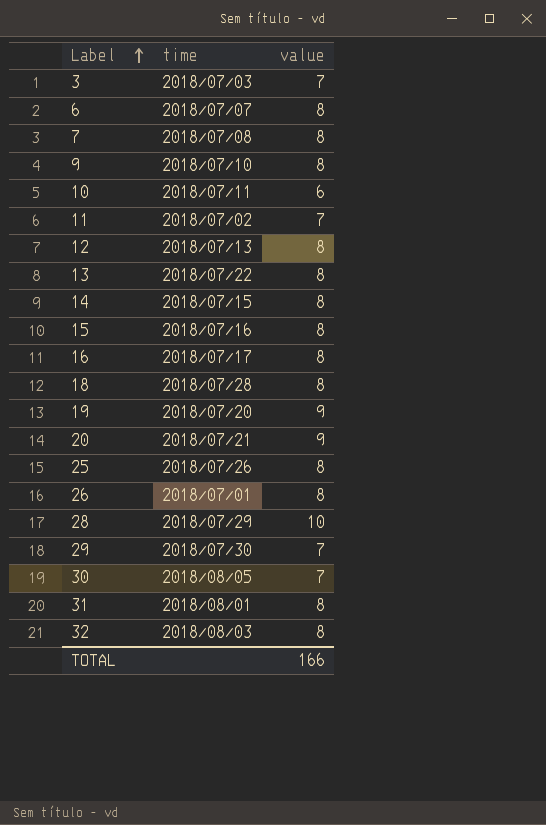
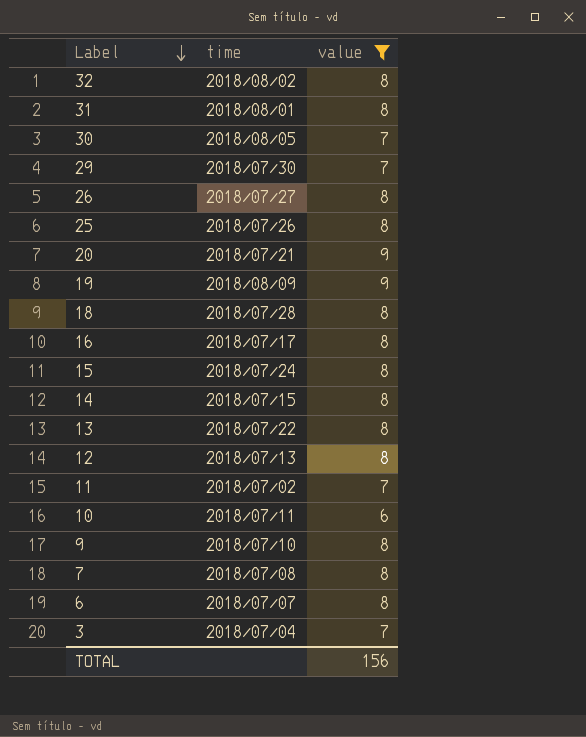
filter: none -> value != 10
row order: Label ascending -> Label descending
32 | time: 2018/08/03 -> 2018/08/02
26 | time: 2018/07/01 -> 2018/07/27
19 | time: 2018/07/20 -> 2018/08/09
15 | time: 2018/07/16 -> 2018/07/24
3 | time: 2018/07/03 -> 2018/07/04
TOTAL | value: 166 -> 156

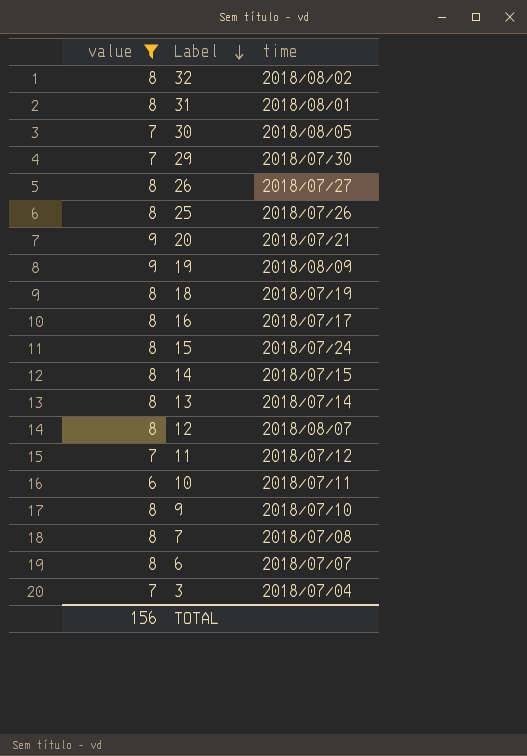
column value | position: 3 -> 1
18 | time: 2018/07/28 -> 2018/07/19
13 | time: 2018/07/22 -> 2018/07/14
12 | time: 2018/07/13 -> 2018/08/07
11 | time: 2018/07/02 -> 2018/07/12

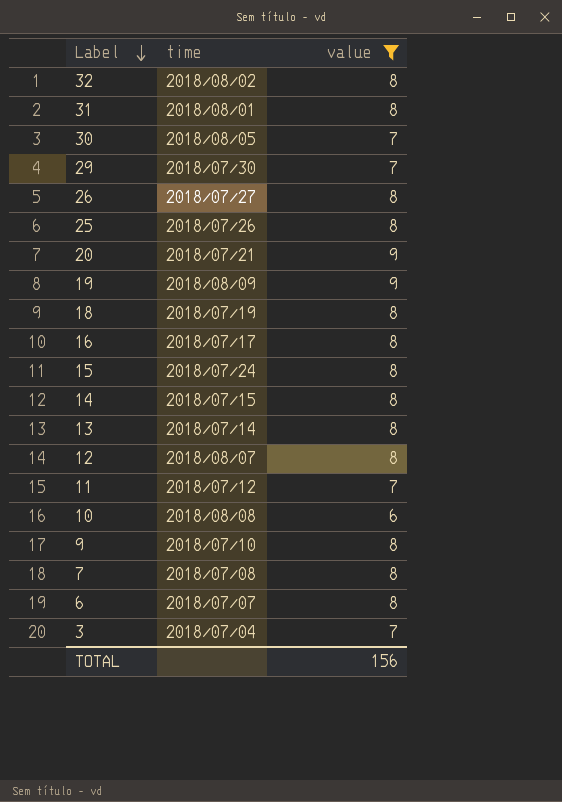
column value | position: 1 -> 3
10 | time: 2018/07/11 -> 2018/08/08

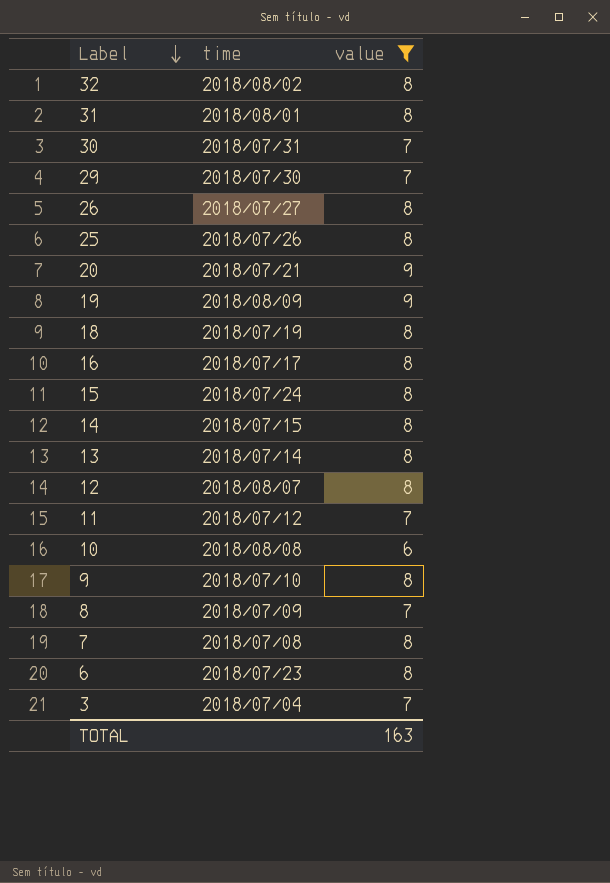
30 | time: 2018/08/05 -> 2018/07/31
row 8: none -> 2018/07/09 | 7
6 | time: 2018/07/07 -> 2018/07/23
TOTAL | value: 156 -> 163

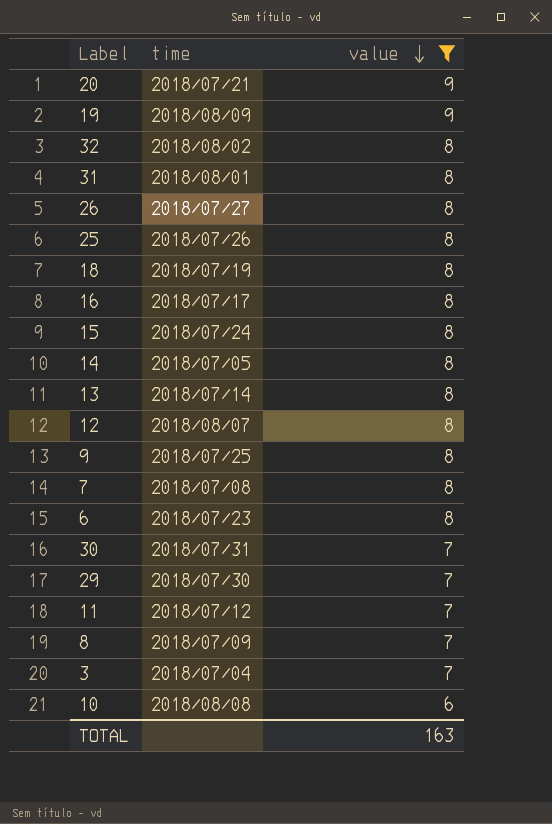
row order: Label descending -> value descending
14 | time: 2018/07/15 -> 2018/07/05
9 | time: 2018/07/10 -> 2018/07/25

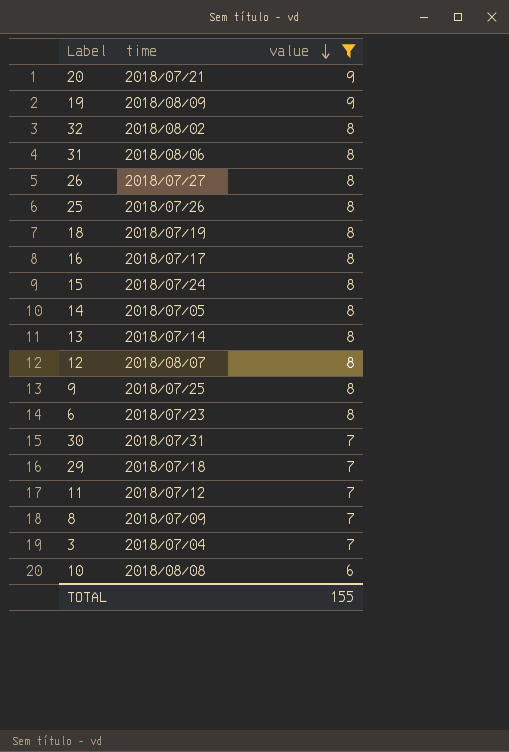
row 7: 2018/07/08 | 8 -> none
31 | time: 2018/08/01 -> 2018/08/06
29 | time: 2018/07/30 -> 2018/07/18
TOTAL | value: 163 -> 155

